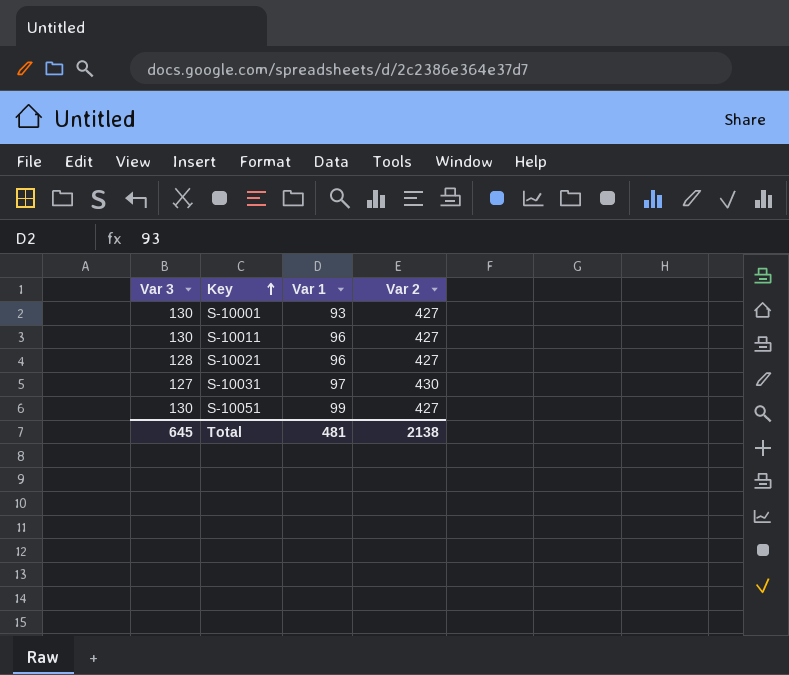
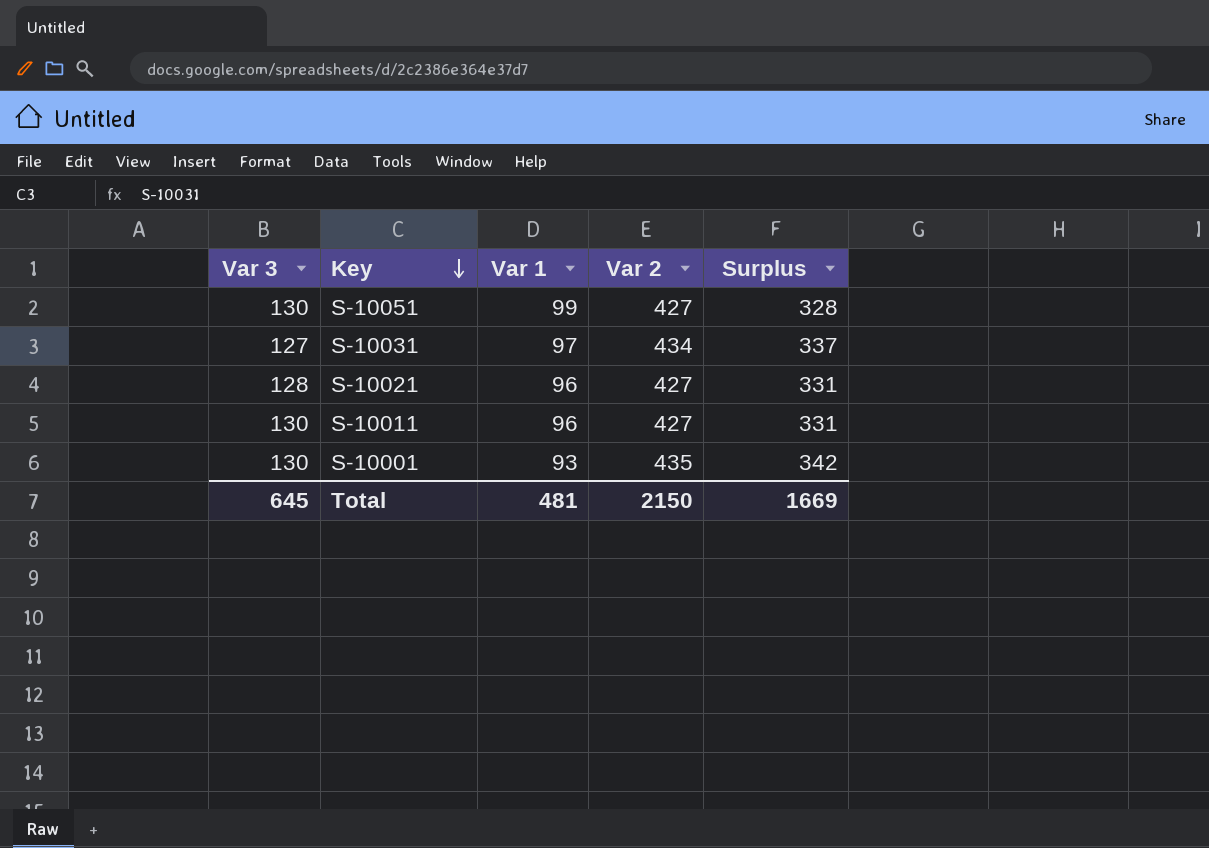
row order: Key ascending -> Key descending
column Surplus | formula: none -> [Var 2] - [Var 1]
S-10031 | Var 2: 430 -> 434
S-10001 | Var 2: 427 -> 435
Total | Var 2: 2138 -> 2150

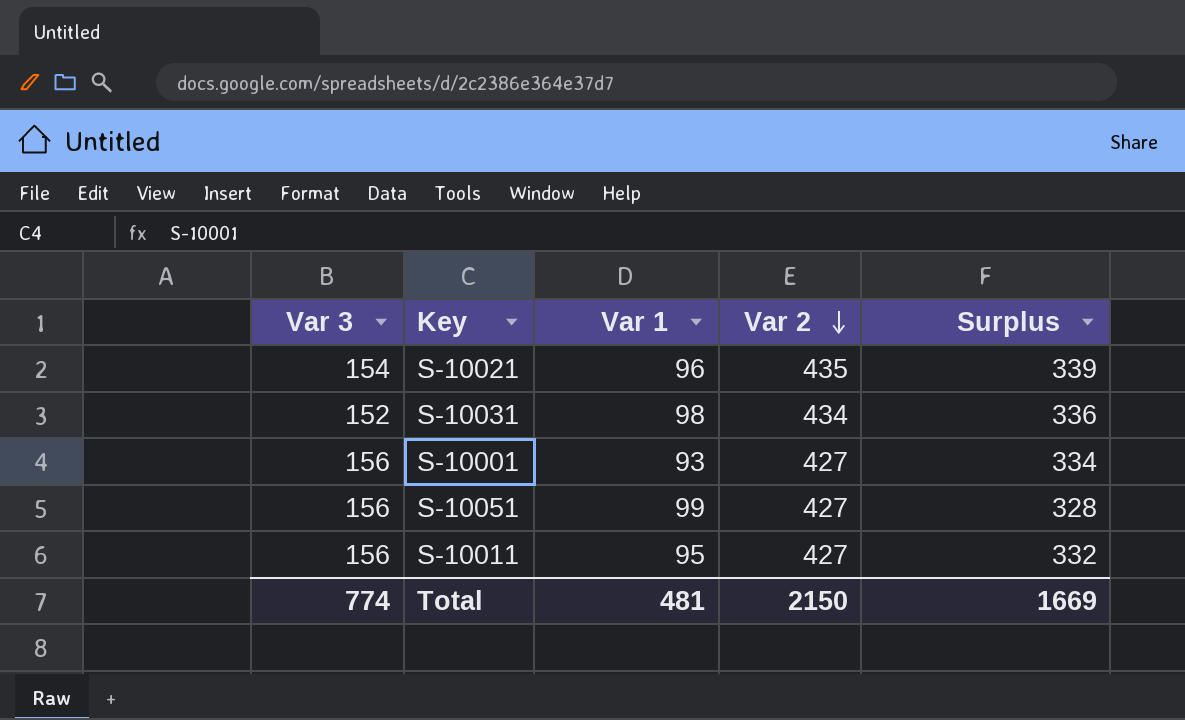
row order: Key descending -> Var 2 descending
S-10021 | Var 3: 128 -> 154
S-10021 | Var 2: 427 -> 435
S-10021 | Surplus: 331 -> 339
S-10031 | Var 3: 127 -> 152
S-10031 | Var 1: 97 -> 98
S-10031 | Surplus: 337 -> 336
S-10001 | Var 3: 130 -> 156
S-10001 | Var 2: 435 -> 427
S-10001 | Surplus: 342 -> 334
S-10051 | Var 3: 130 -> 156
S-10011 | Var 3: 130 -> 156
S-10011 | Var 1: 96 -> 95
S-10011 | Surplus: 331 -> 332
Total | Var 3: 645 -> 774

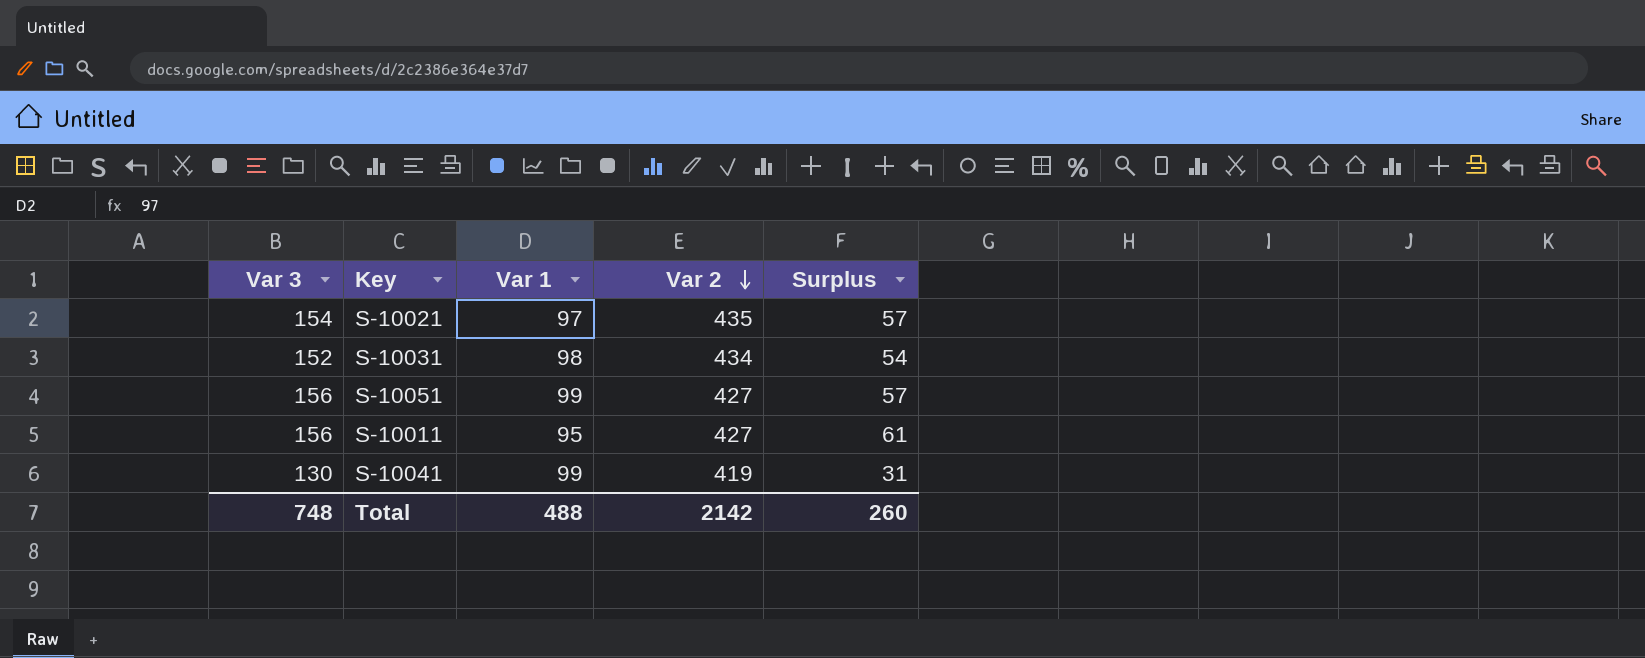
column Surplus | formula: [Var 2] - [Var 1] -> [Var 3] - [Var 1]
row S-10001: 156 | 93 | 427 | 334 -> none
S-10021 | Var 1: 96 -> 97
row S-10041: none -> 130 | 99 | 419 | 31
Total | Var 3: 774 -> 748
Total | Var 1: 481 -> 488
Total | Var 2: 2150 -> 2142
Total | Surplus: 1669 -> 260

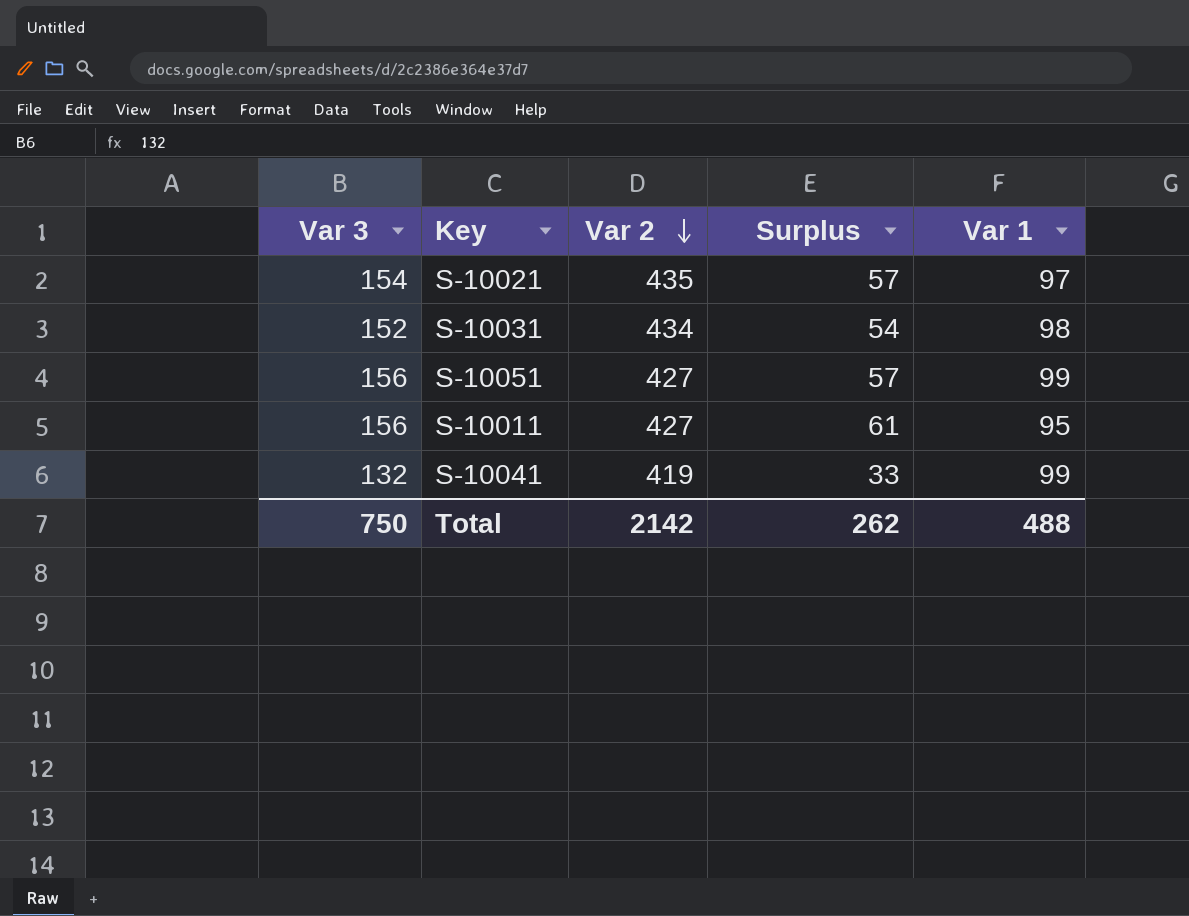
column Var 1 | position: 3 -> 5
S-10041 | Var 3: 130 -> 132
S-10041 | Surplus: 31 -> 33
Total | Var 3: 748 -> 750
Total | Surplus: 260 -> 262

